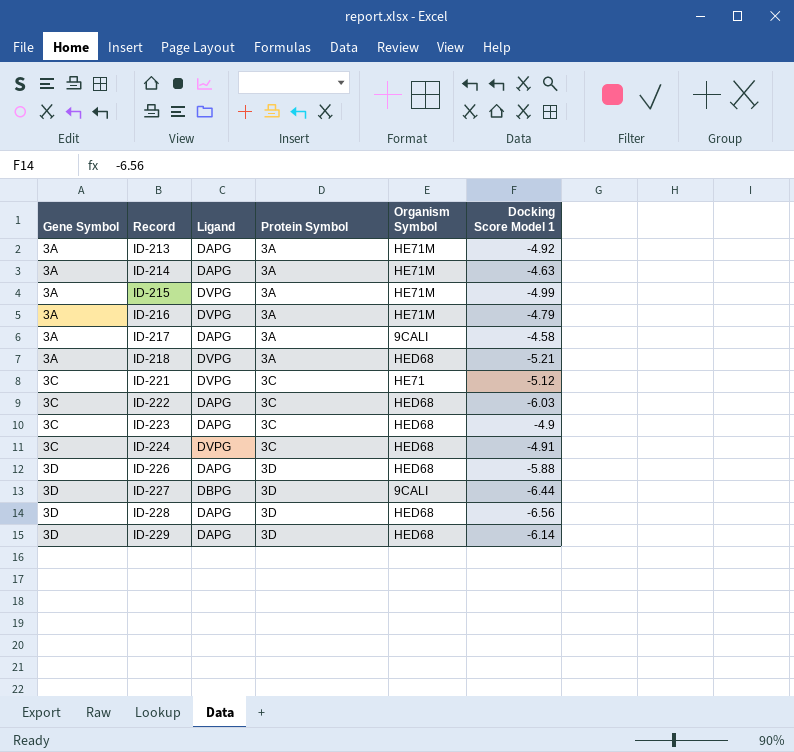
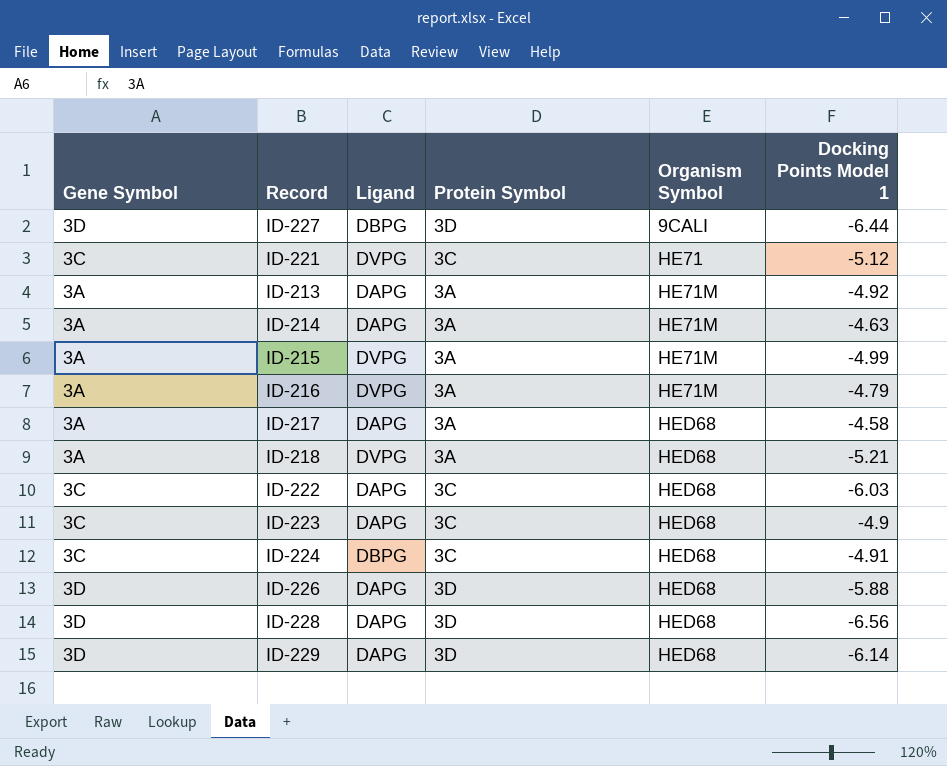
row order: Gene Symbol ascending -> Organism Symbol ascending
column name: Docking Score Model 1 -> Docking Points Model 1
ID-217 | Organism Symbol: 9CALI -> HED68
ID-224 | Ligand: DVPG -> DBPG

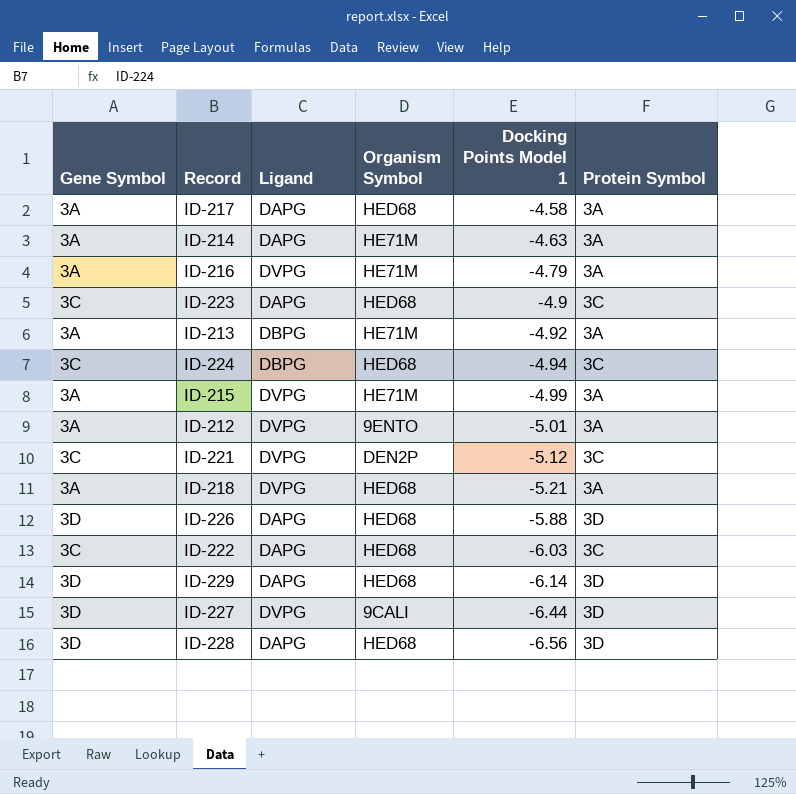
row order: Organism Symbol ascending -> Docking Points Model 1 descending
column Protein Symbol | position: 4 -> 6
ID-213 | Ligand: DAPG -> DBPG
ID-224 | Docking Points Model 1: -4.91 -> -4.94
row ID-212: none -> 3A | DVPG | 9ENTO | -5.01 | 3A
ID-221 | Organism Symbol: HE71 -> DEN2P
ID-227 | Ligand: DBPG -> DVPG

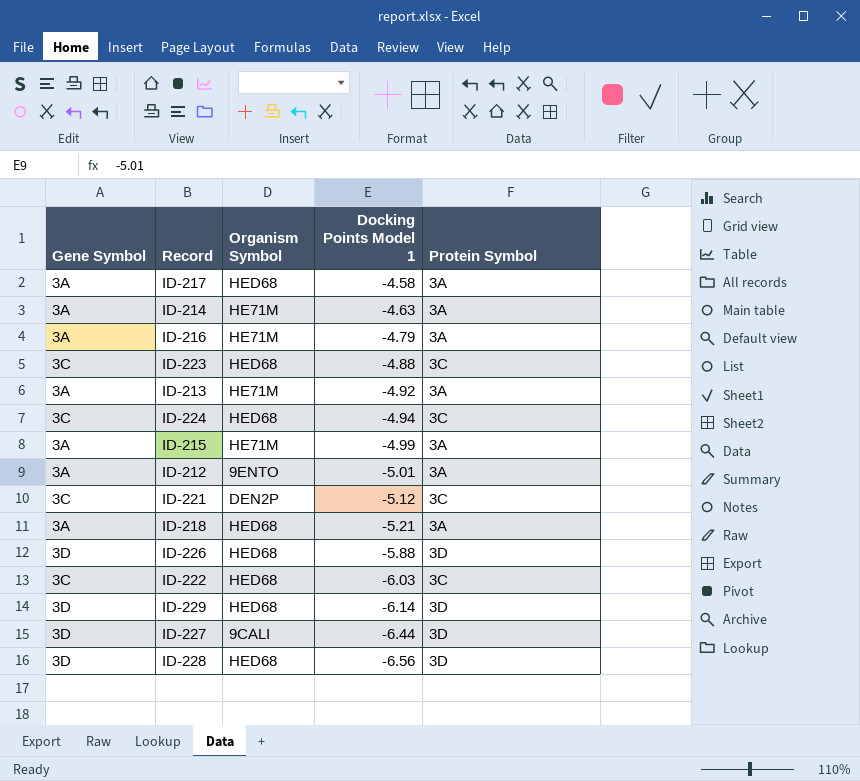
column Ligand | position: 3 -> none
ID-223 | Docking Points Model 1: -4.9 -> -4.88

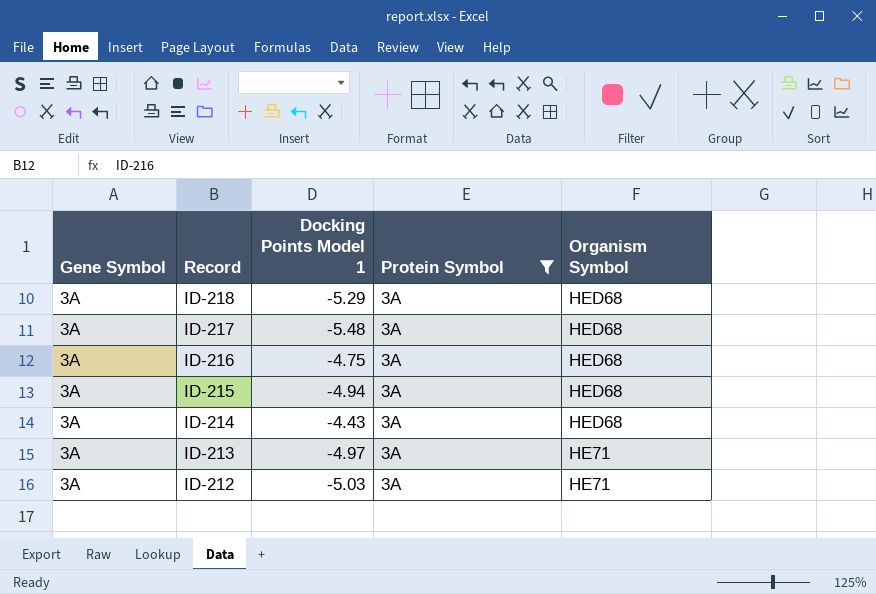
filter: none -> Protein Symbol = 3A
row order: Docking Points Model 1 descending -> Record descending
column Organism Symbol | position: 3 -> 5
ID-218 | Docking Points Model 1: -5.21 -> -5.29
ID-217 | Docking Points Model 1: -4.58 -> -5.48
ID-216 | Docking Points Model 1: -4.79 -> -4.75
ID-216 | Organism Symbol: HE71M -> HED68
ID-215 | Docking Points Model 1: -4.99 -> -4.94
ID-215 | Organism Symbol: HE71M -> HED68
ID-214 | Docking Points Model 1: -4.63 -> -4.43
ID-214 | Organism Symbol: HE71M -> HED68
ID-213 | Docking Points Model 1: -4.92 -> -4.97
ID-213 | Organism Symbol: HE71M -> HE71
ID-212 | Docking Points Model 1: -5.01 -> -5.03
ID-212 | Organism Symbol: 9ENTO -> HE71

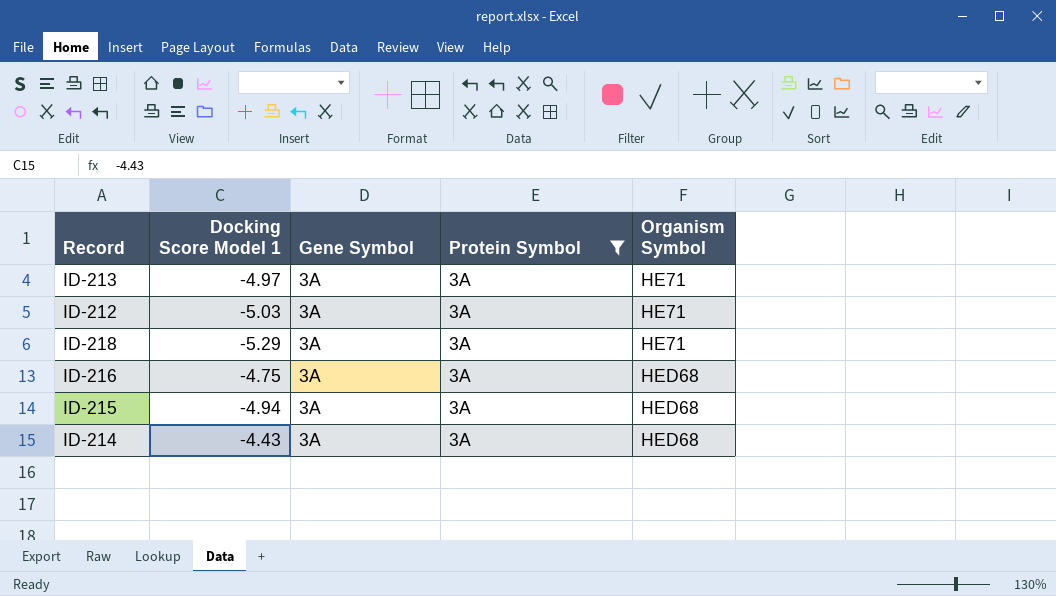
row order: Record descending -> Organism Symbol ascending
column name: Docking Points Model 1 -> Docking Score Model 1
column Gene Symbol | position: 1 -> 3
row ID-217: 3A | -5.48 | 3A | HED68 -> none
ID-218 | Organism Symbol: HED68 -> HE71

